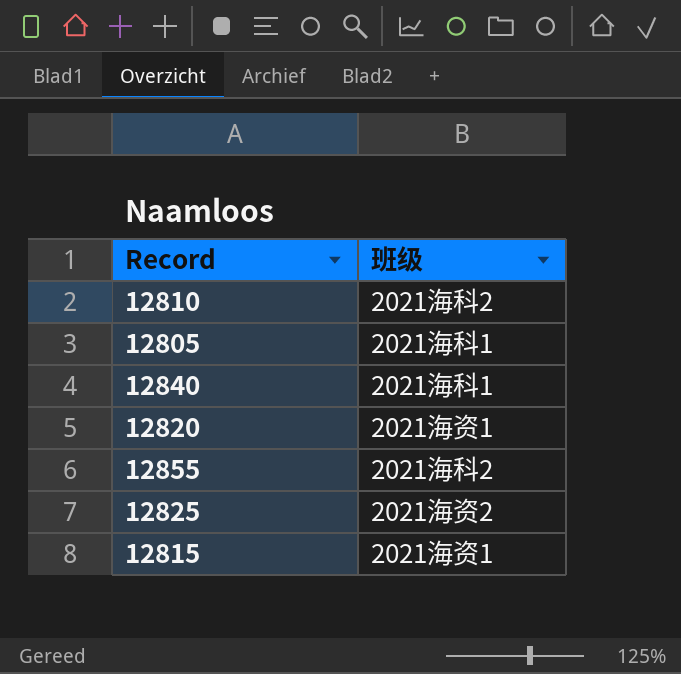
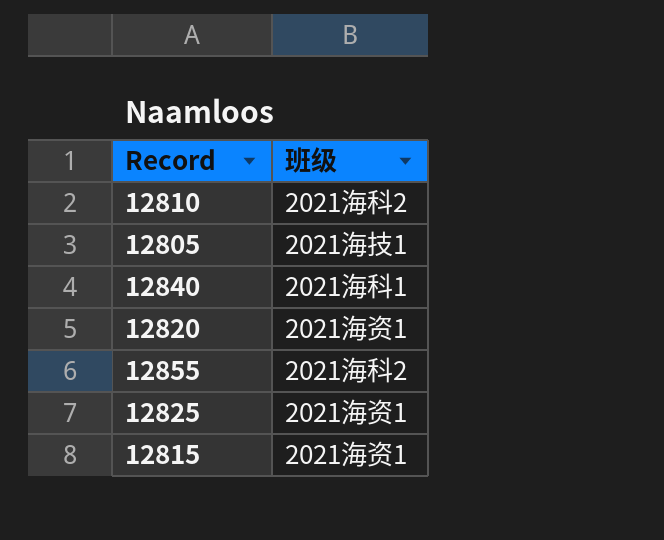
12805 | 班级: 2021海科1 -> 2021海技1
12825 | 班级: 2021海资2 -> 2021海资1

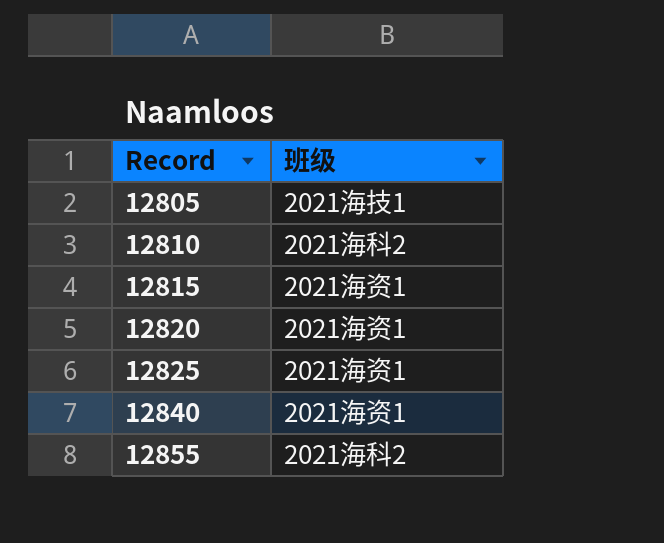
row order: none -> Record ascending
12840 | 班级: 2021海科1 -> 2021海资1

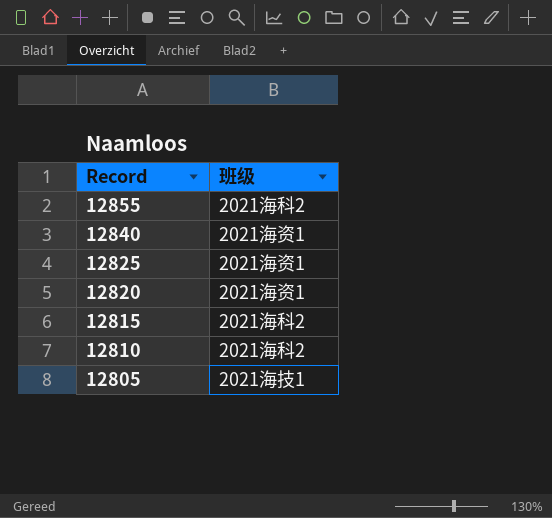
row order: Record ascending -> Record descending
12815 | 班级: 2021海资1 -> 2021海科2

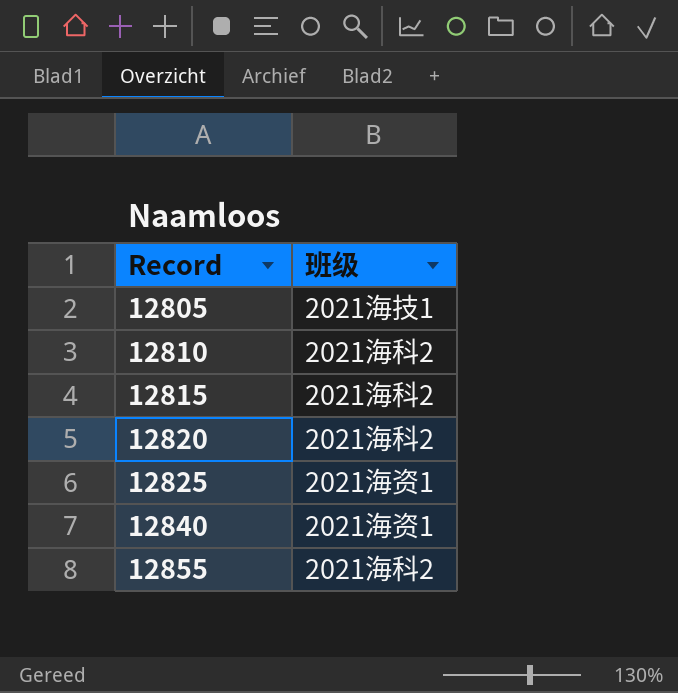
row order: Record descending -> Record ascending
12820 | 班级: 2021海资1 -> 2021海科2

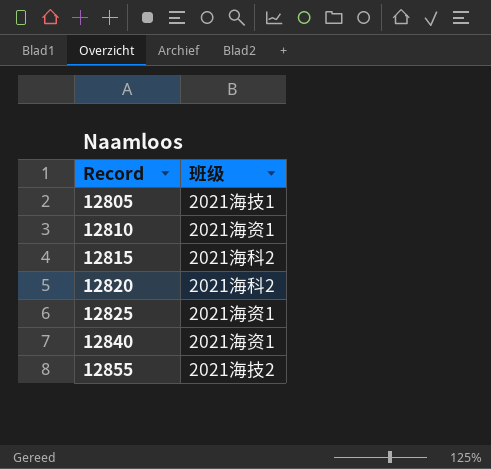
12810 | 班级: 2021海科2 -> 2021海资1
12855 | 班级: 2021海科2 -> 2021海技2

